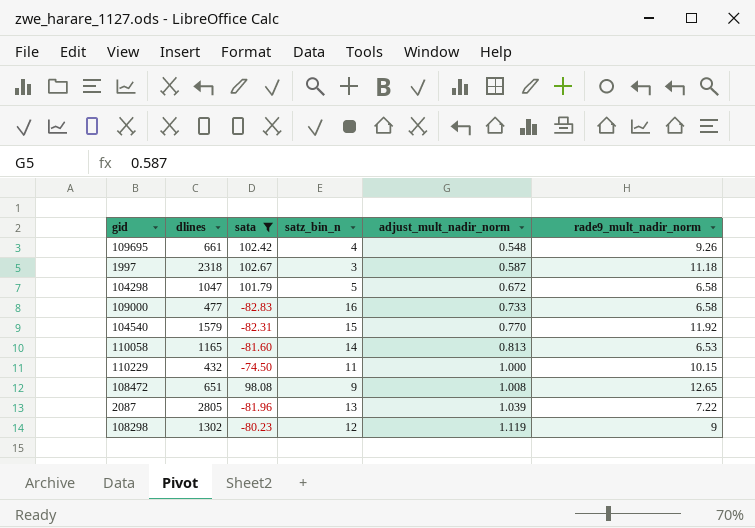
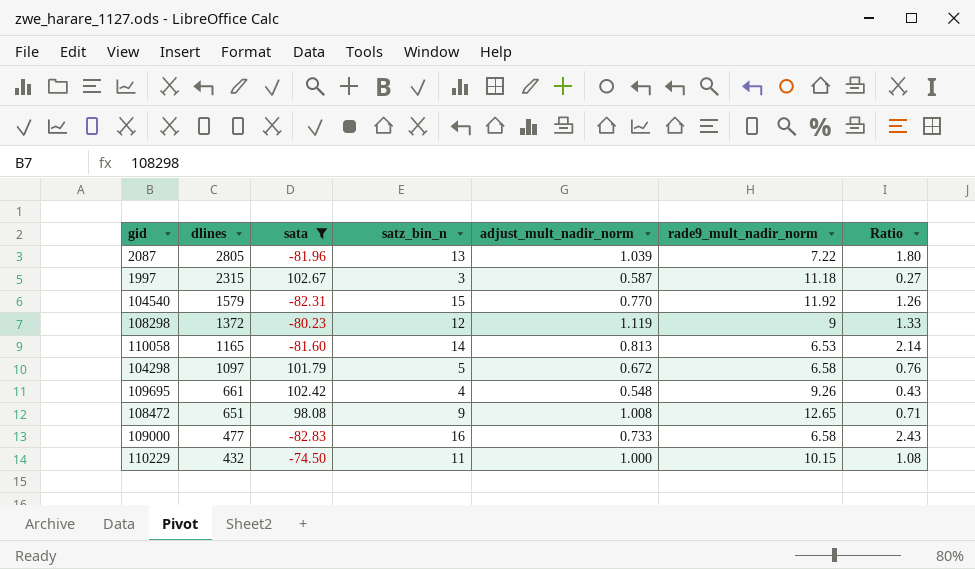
row order: adjust_mult_nadir_norm ascending -> dlines descending
column Ratio | formula: none -> [satz_bin_n] / [rade9_mult_nadir_norm]
1997 | dlines: 2318 -> 2315
108298 | dlines: 1302 -> 1372
104298 | dlines: 1047 -> 1097

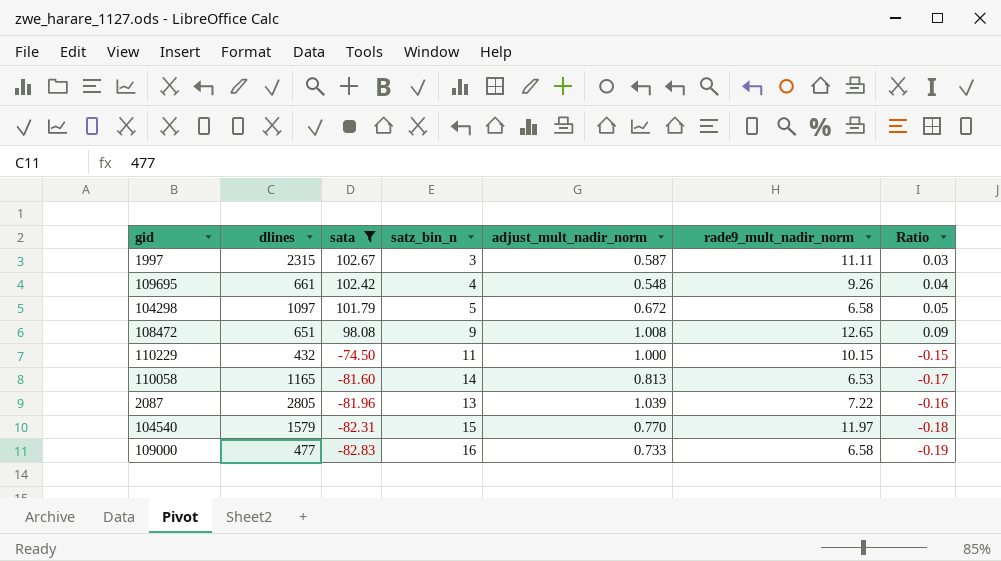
row order: dlines descending -> sata descending
column Ratio | formula: [satz_bin_n] / [rade9_mult_nadir_norm] -> [satz_bin_n] / [sata]
row 108298: 1372 | -80.23 | 12 | 1.119 | 9 | 1.33 -> none
1997 | rade9_mult_nadir_norm: 11.18 -> 11.11
104540 | rade9_mult_nadir_norm: 11.92 -> 11.97

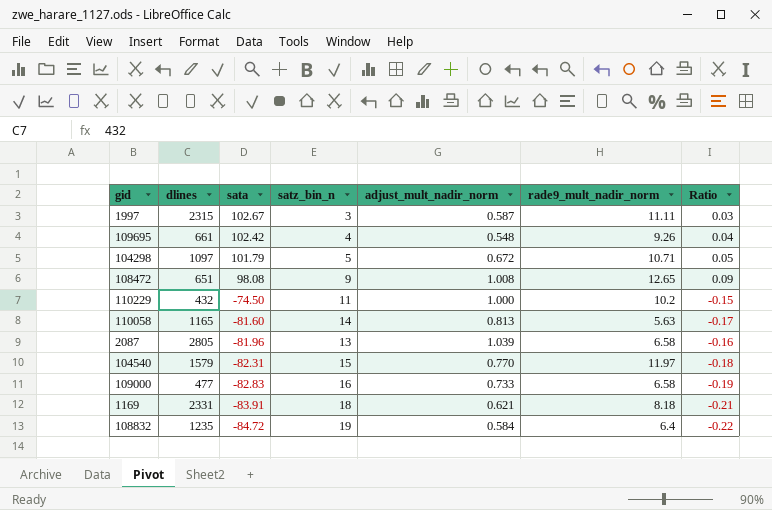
filter: sata >= -82.83 -> none
104298 | rade9_mult_nadir_norm: 6.58 -> 10.71
110229 | rade9_mult_nadir_norm: 10.15 -> 10.2
110058 | rade9_mult_nadir_norm: 6.53 -> 5.63
2087 | rade9_mult_nadir_norm: 7.22 -> 6.58

